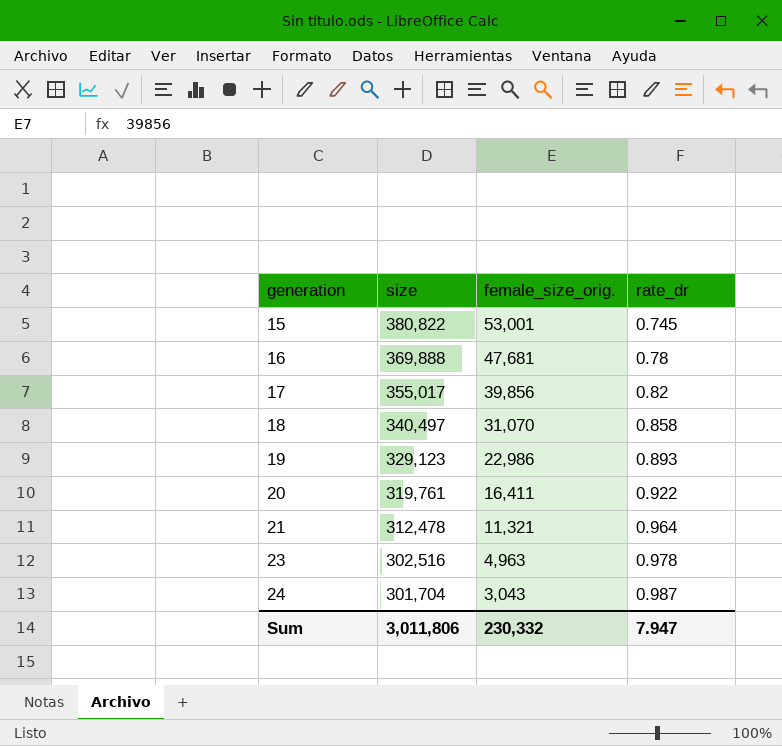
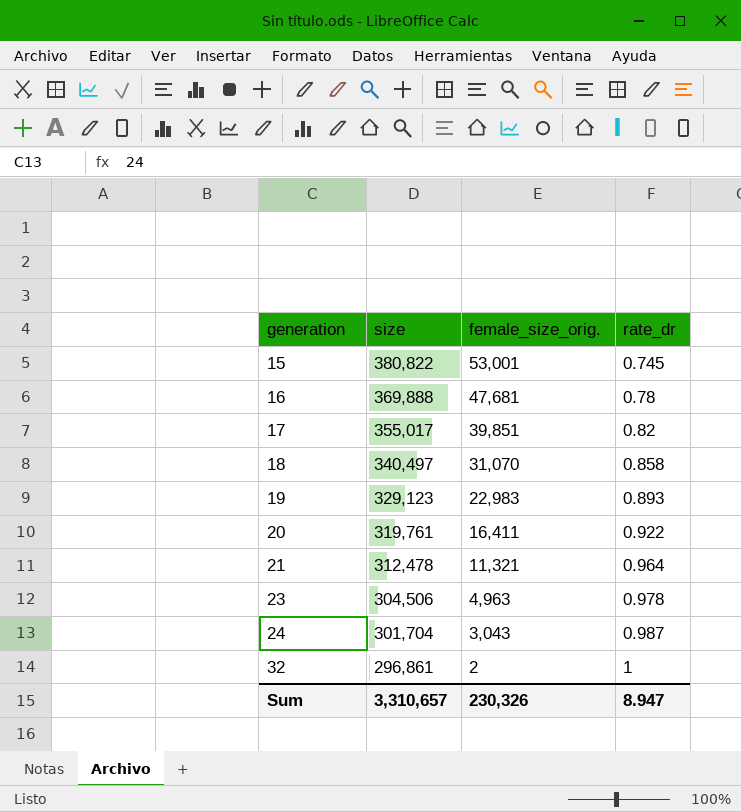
17 | female_size_orig.: 39,856 -> 39,851
19 | female_size_orig.: 22,986 -> 22,983
23 | size: 302,516 -> 304,506
row 32: none -> 296,861 | 2 | 1
Sum | size: 3,011,806 -> 3,310,657
Sum | female_size_orig.: 230,332 -> 230,326
Sum | rate_dr: 7.947 -> 8.947

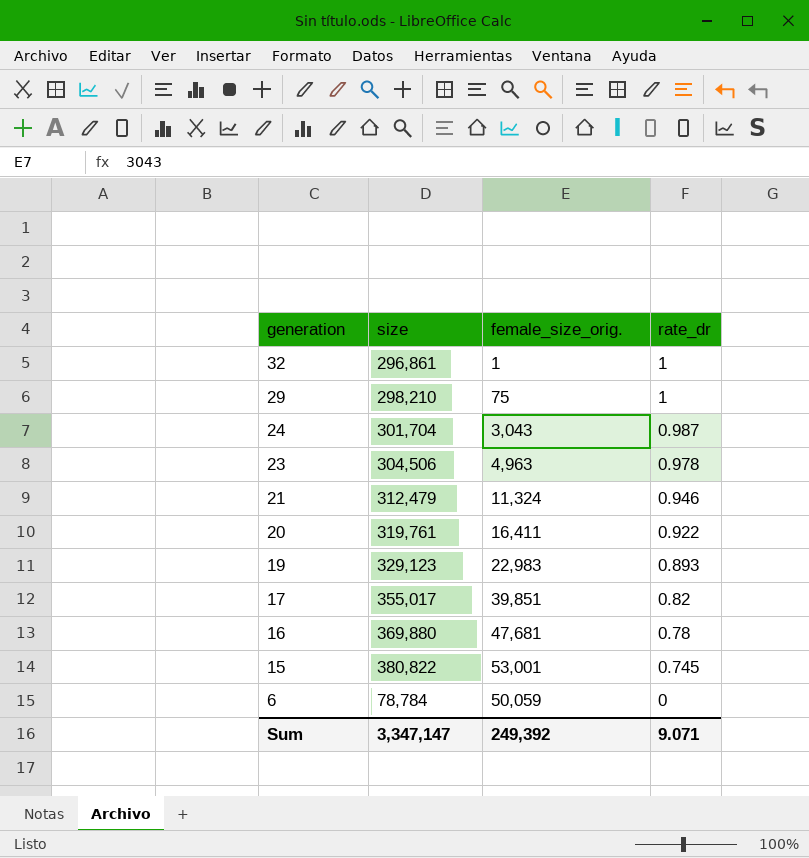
row order: generation ascending -> generation descending
row 18: 340,497 | 31,070 | 0.858 -> none
32 | female_size_orig.: 2 -> 1
row 29: none -> 298,210 | 75 | 1
21 | size: 312,478 -> 312,479
21 | female_size_orig.: 11,321 -> 11,324
21 | rate_dr: 0.964 -> 0.946
16 | size: 369,888 -> 369,880
row 6: none -> 78,784 | 50,059 | 0
Sum | size: 3,310,657 -> 3,347,147
Sum | female_size_orig.: 230,326 -> 249,392
Sum | rate_dr: 8.947 -> 9.071

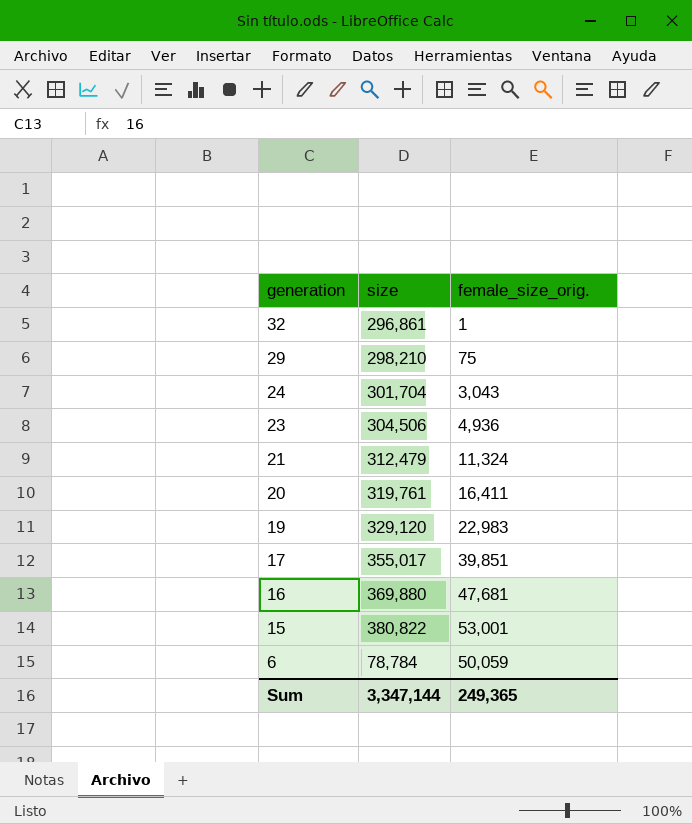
column rate_dr | position: 4 -> none
23 | female_size_orig.: 4,963 -> 4,936
19 | size: 329,123 -> 329,120
Sum | size: 3,347,147 -> 3,347,144
Sum | female_size_orig.: 249,392 -> 249,365

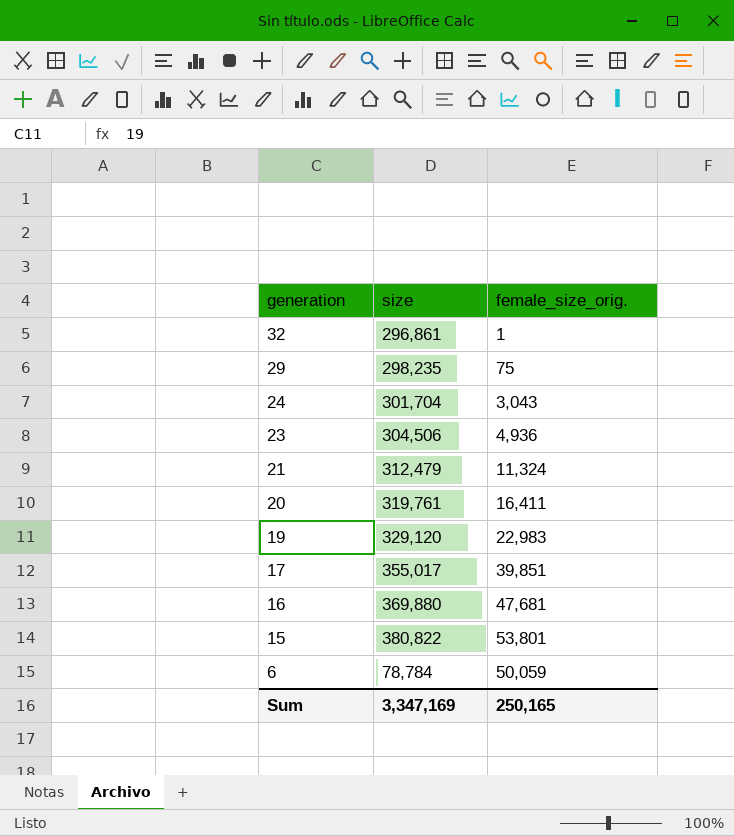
29 | size: 298,210 -> 298,235
15 | female_size_orig.: 53,001 -> 53,801
Sum | size: 3,347,144 -> 3,347,169
Sum | female_size_orig.: 249,365 -> 250,165

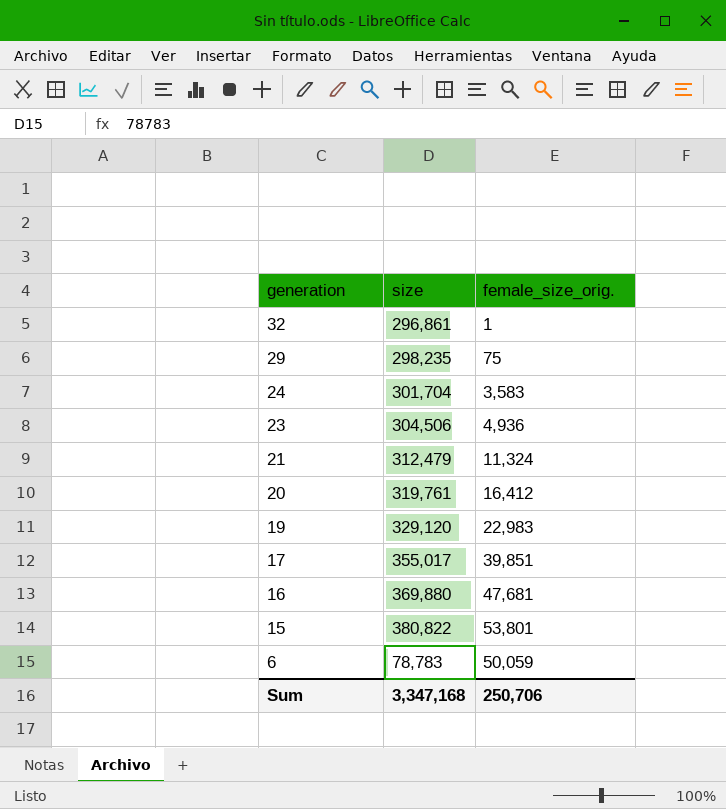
24 | female_size_orig.: 3,043 -> 3,583
20 | female_size_orig.: 16,411 -> 16,412
6 | size: 78,784 -> 78,783
Sum | size: 3,347,169 -> 3,347,168
Sum | female_size_orig.: 250,165 -> 250,706

